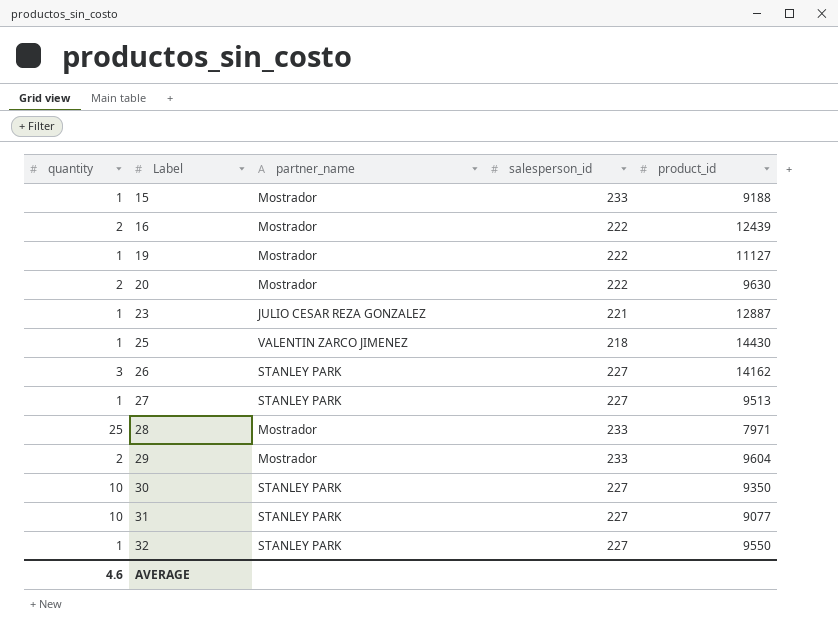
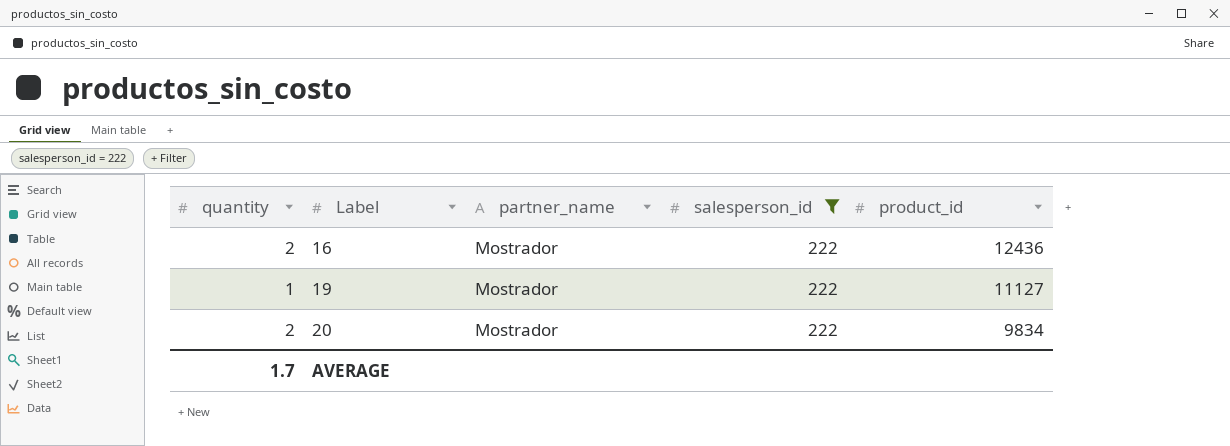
filter: none -> salesperson_id = 222
16 | product_id: 12439 -> 12436
20 | product_id: 9630 -> 9834
AVERAGE | quantity: 4.6 -> 1.7

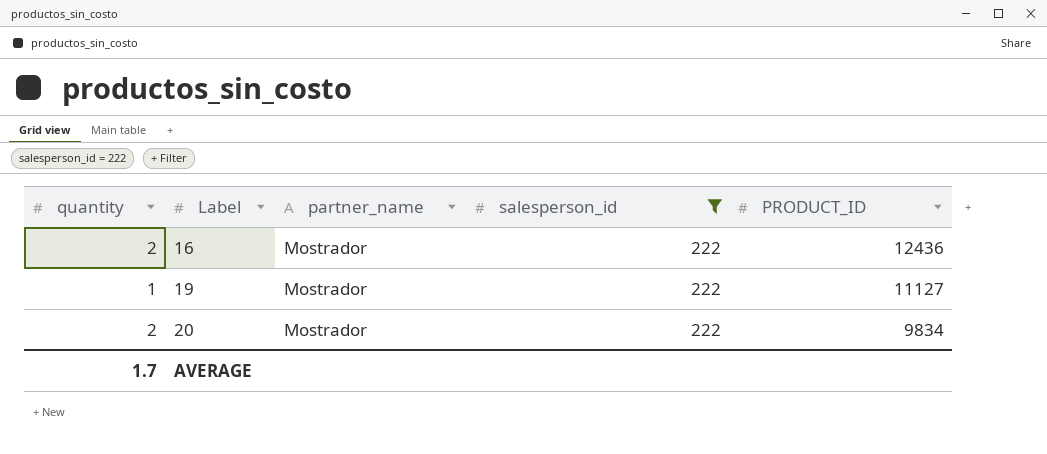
column name: product_id -> PRODUCT_ID

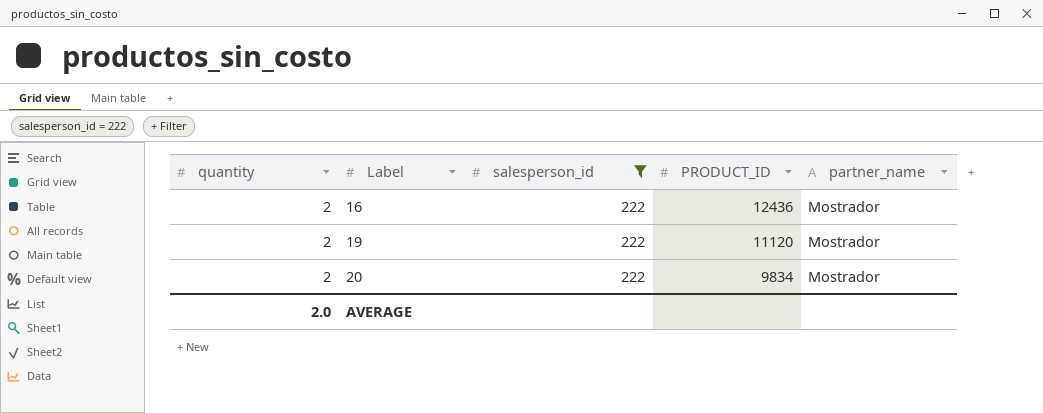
column partner_name | position: 3 -> 5
19 | quantity: 1 -> 2
19 | PRODUCT_ID: 11127 -> 11120
AVERAGE | quantity: 1.7 -> 2.0

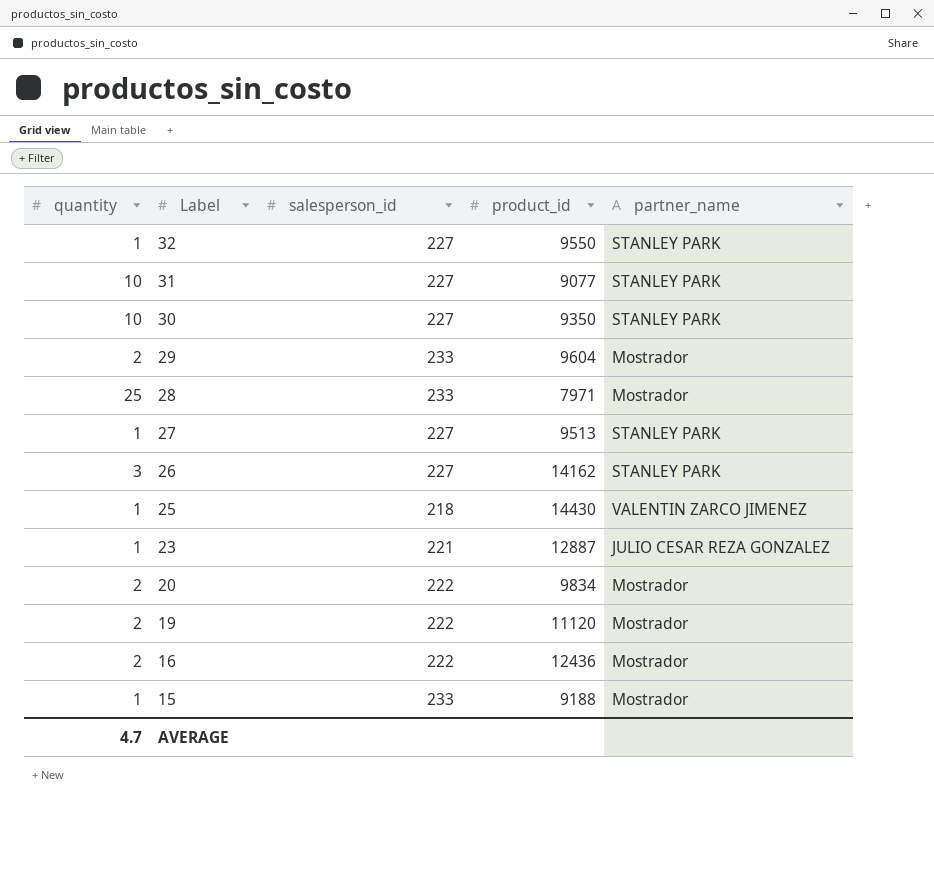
filter: salesperson_id = 222 -> none
row order: Label ascending -> Label descending
column name: PRODUCT_ID -> product_id
AVERAGE | quantity: 2.0 -> 4.7

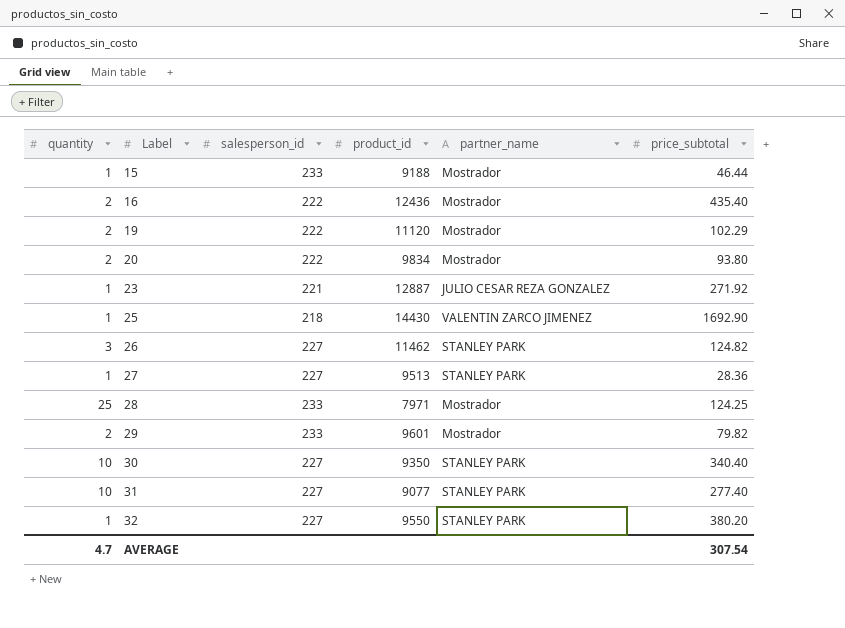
row order: Label descending -> Label ascending
column price_subtotal | position: none -> 6
26 | product_id: 14162 -> 11462
29 | product_id: 9604 -> 9601

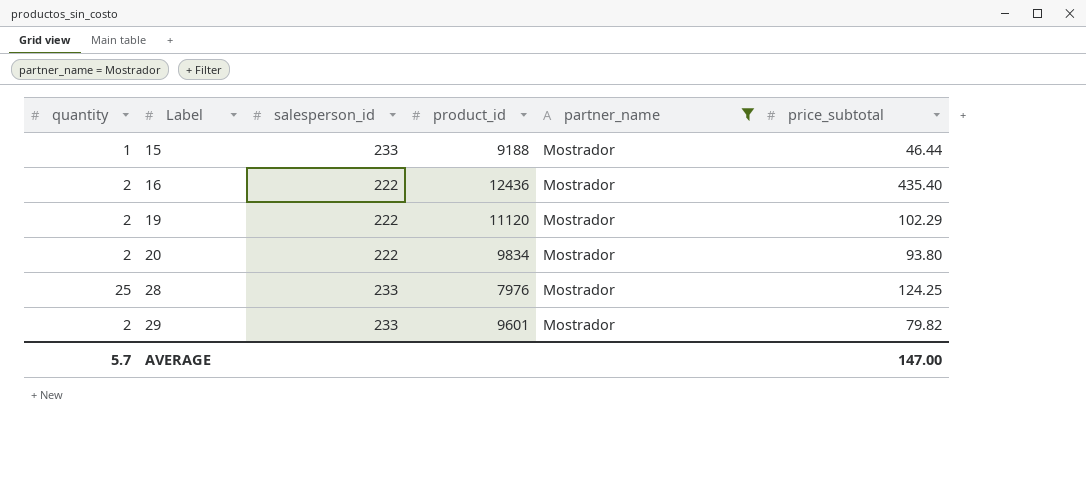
filter: none -> partner_name = Mostrador
28 | product_id: 7971 -> 7976
AVERAGE | quantity: 4.7 -> 5.7
AVERAGE | price_subtotal: 307.54 -> 147.00

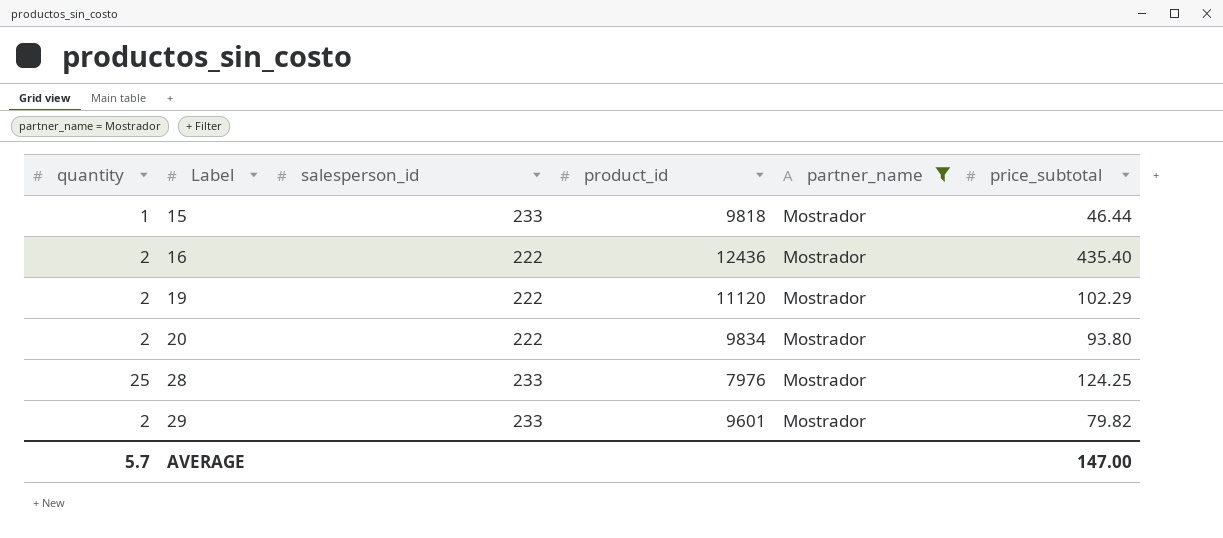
15 | product_id: 9188 -> 9818

